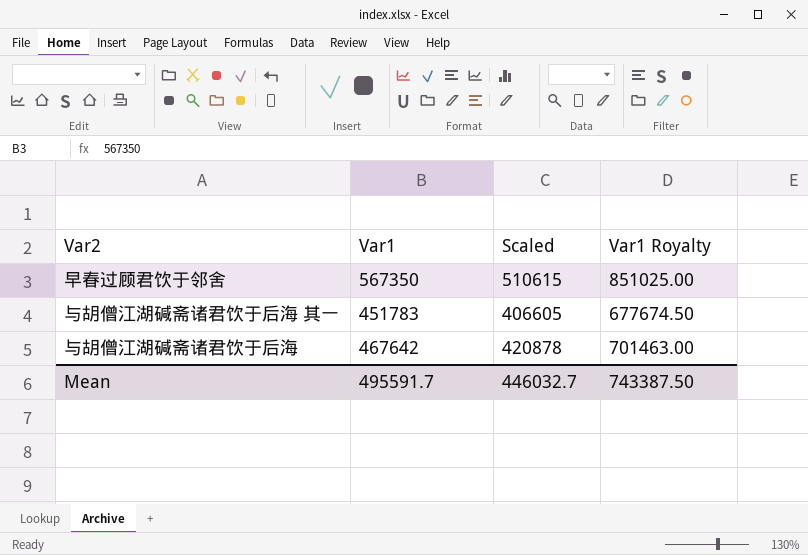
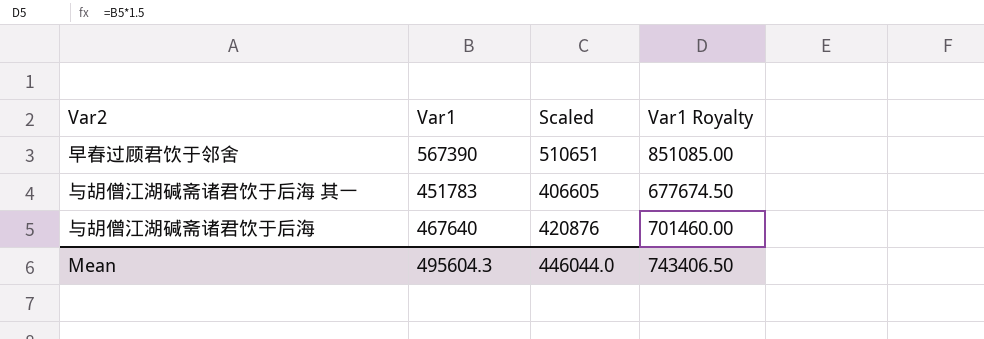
早春过顾君饮于邻舍 | Var1: 567350 -> 567390
早春过顾君饮于邻舍 | Scaled: 510615 -> 510651
早春过顾君饮于邻舍 | Var1 Royalty: 851025.00 -> 851085.00
与胡僧江湖碱斋诸君饮于后海 | Var1: 467642 -> 467640
与胡僧江湖碱斋诸君饮于后海 | Scaled: 420878 -> 420876
与胡僧江湖碱斋诸君饮于后海 | Var1 Royalty: 701463.00 -> 701460.00
Mean | Var1: 495591.7 -> 495604.3
Mean | Scaled: 446032.7 -> 446044.0
Mean | Var1 Royalty: 743387.50 -> 743406.50

